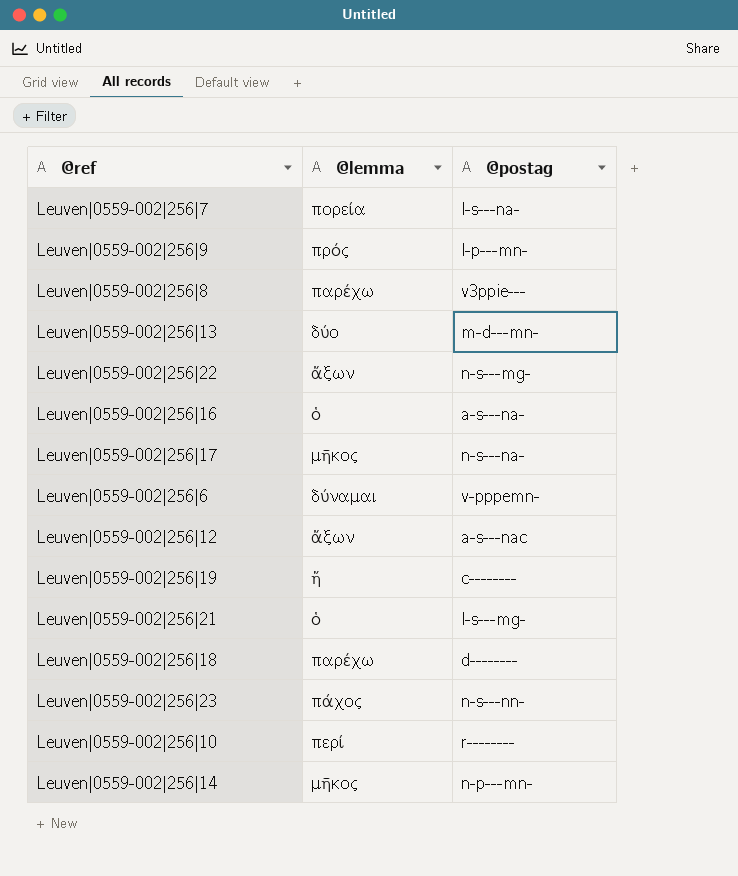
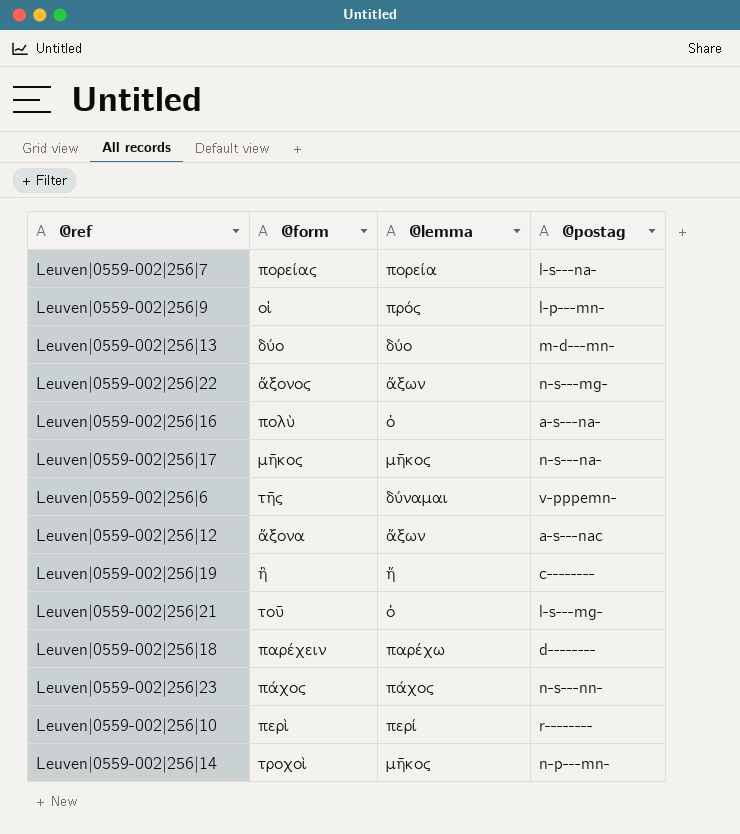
column @form | position: none -> 2
row Leuven|0559-002|256|8: παρέχω | v3ppie--- -> none

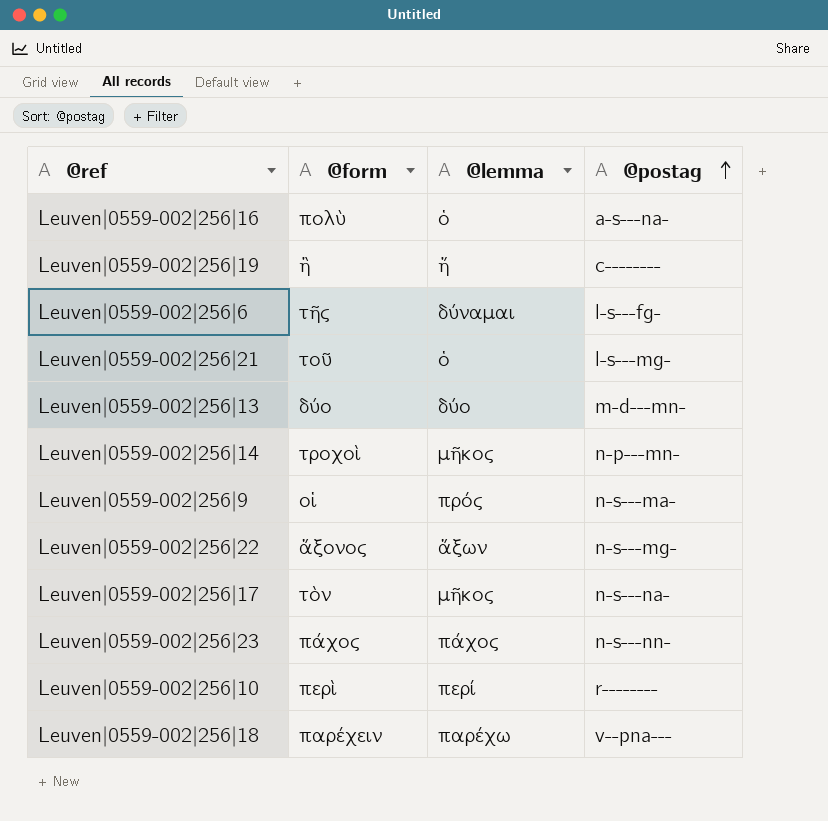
row order: none -> @postag ascending
row Leuven|0559-002|256|7: πορείας | πορεία | l-s---na- -> none
row Leuven|0559-002|256|12: ἄξονα | ἄξων | a-s---nac -> none
Leuven|0559-002|256|6 | @postag: v-pppemn- -> l-s---fg-
Leuven|0559-002|256|9 | @postag: l-p---mn- -> n-s---ma-
Leuven|0559-002|256|17 | @form: μῆκος -> τὸν
Leuven|0559-002|256|18 | @postag: d-------- -> v--pna---

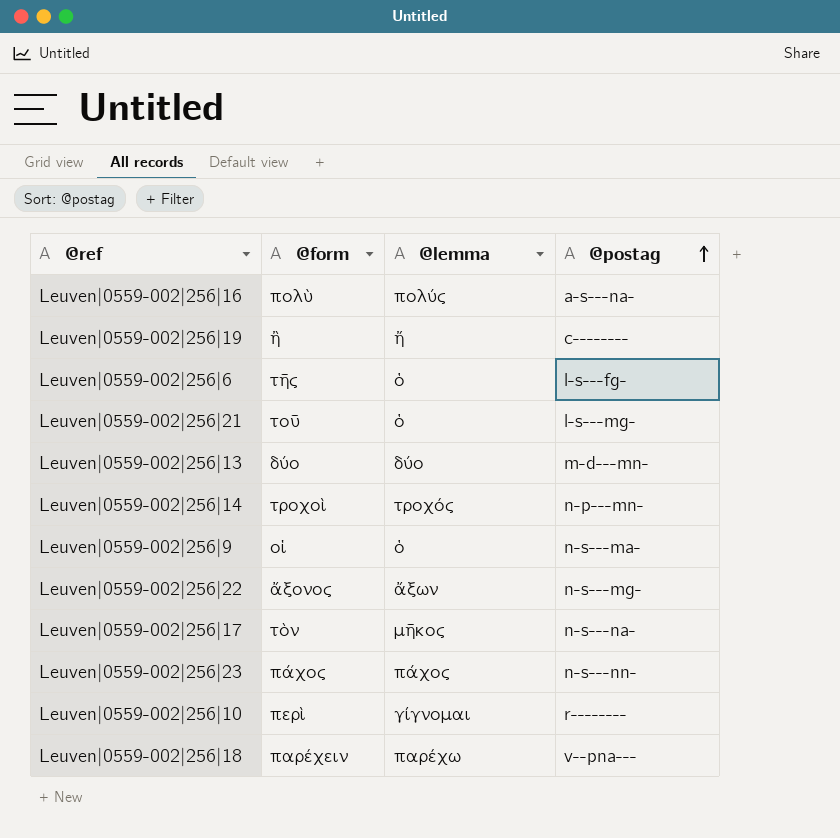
Leuven|0559-002|256|16 | @lemma: ὁ -> πολύς
Leuven|0559-002|256|6 | @lemma: δύναμαι -> ὁ
Leuven|0559-002|256|14 | @lemma: μῆκος -> τροχός
Leuven|0559-002|256|9 | @lemma: πρός -> ὁ
Leuven|0559-002|256|10 | @lemma: περί -> γίγνομαι

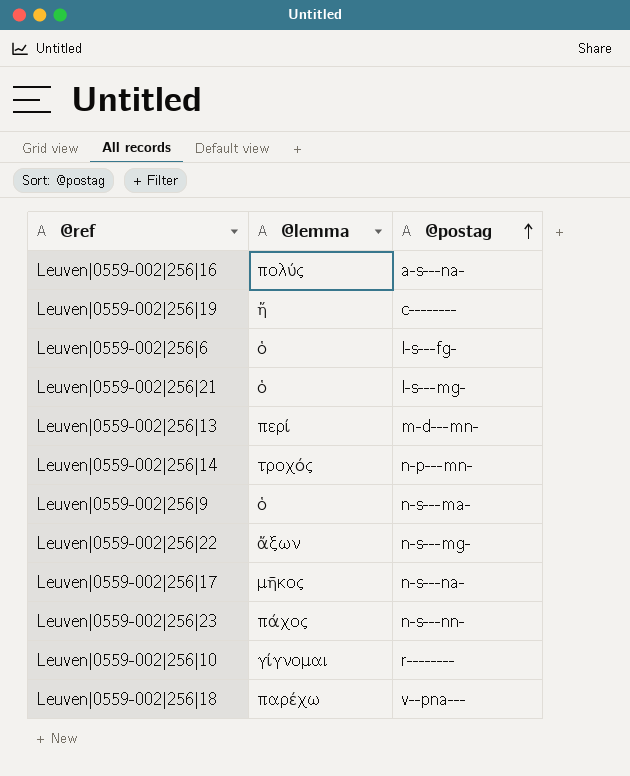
column @form | position: 2 -> none
Leuven|0559-002|256|13 | @lemma: δύο -> περί

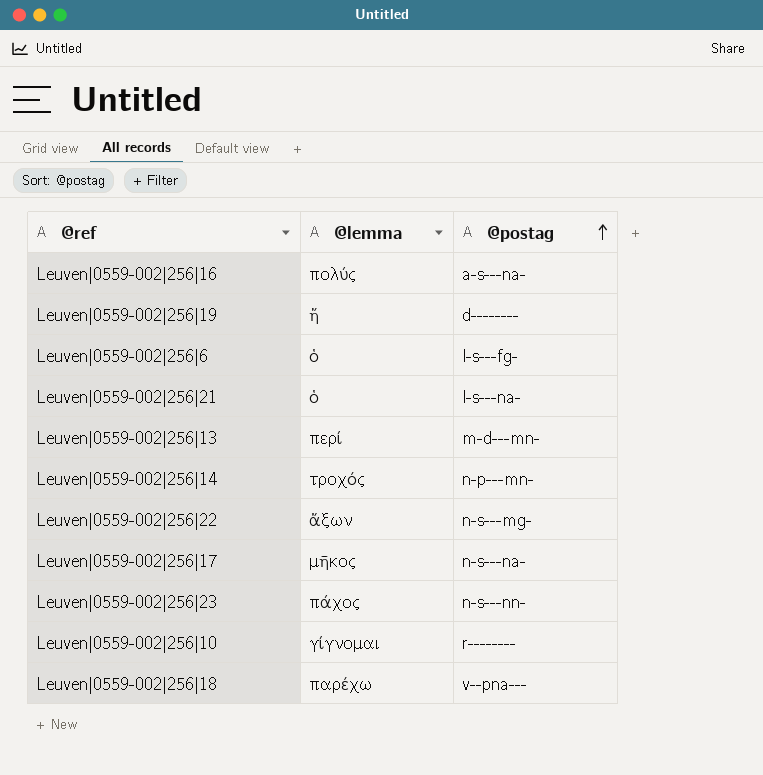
row Leuven|0559-002|256|9: ὁ | n-s---ma- -> none
Leuven|0559-002|256|19 | @postag: c-------- -> d--------
Leuven|0559-002|256|21 | @postag: l-s---mg- -> l-s---na-

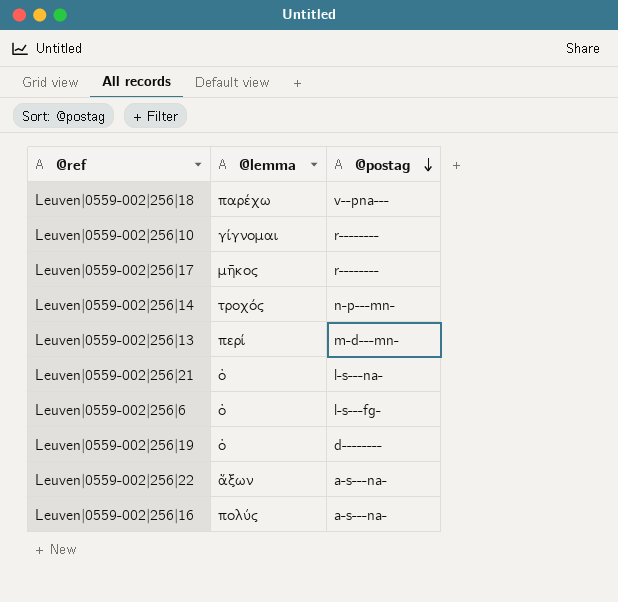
row order: @postag ascending -> @postag descending
row Leuven|0559-002|256|23: πάχος | n-s---nn- -> none
Leuven|0559-002|256|17 | @postag: n-s---na- -> r--------
Leuven|0559-002|256|19 | @lemma: ἤ -> ὁ
Leuven|0559-002|256|22 | @postag: n-s---mg- -> a-s---na-

